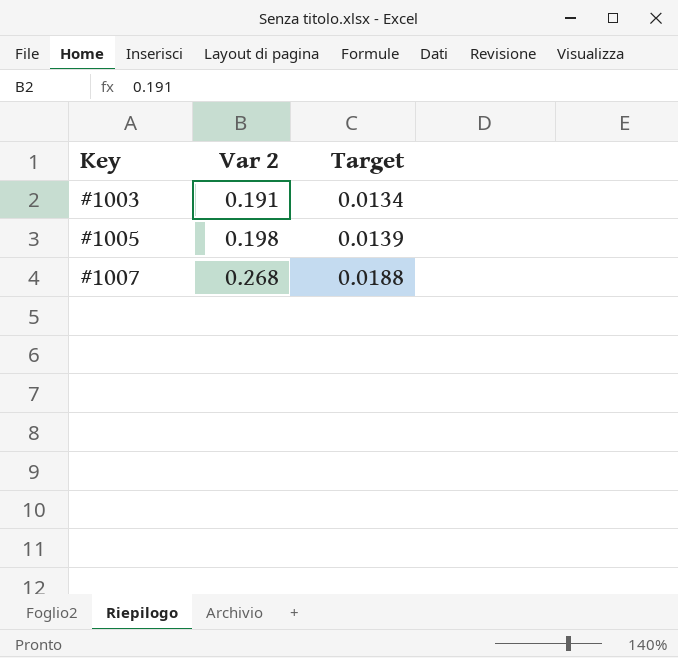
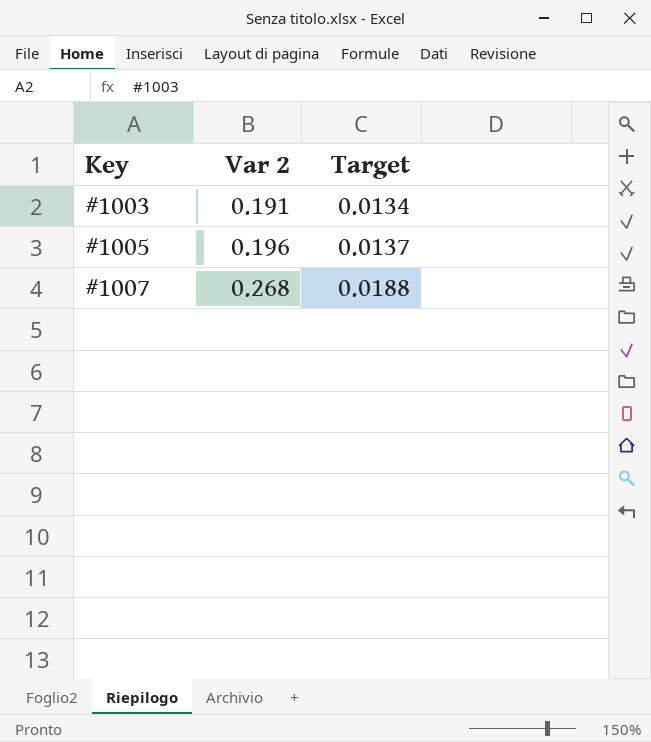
#1005 | Var 2: 0.198 -> 0.196
#1005 | Target: 0.0139 -> 0.0137

